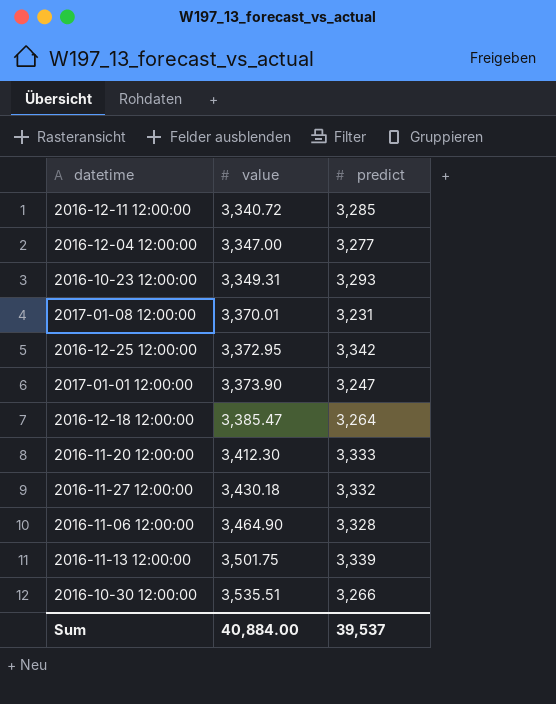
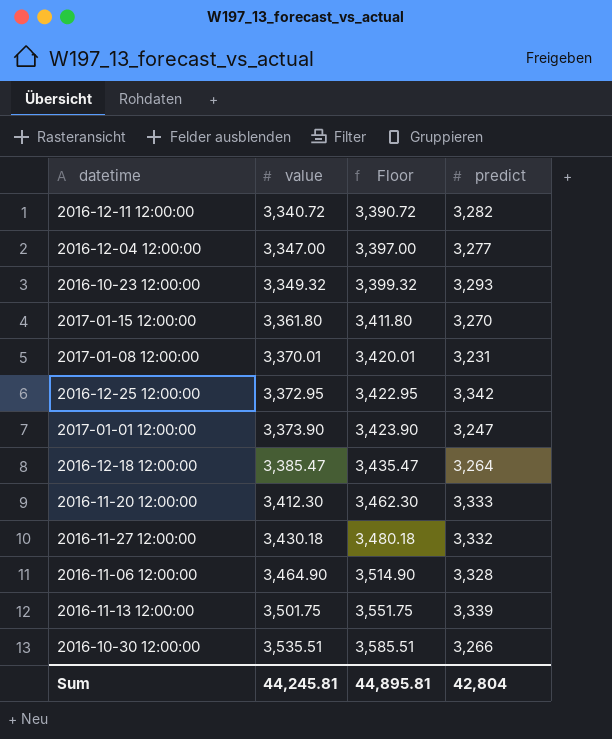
column Floor | formula: none -> [value] + 50
2016-12-11 12:00:00 | predict: 3,285 -> 3,282
2016-10-23 12:00:00 | value: 3,349.31 -> 3,349.32
row 2017-01-15 12:00:00: none -> 3,361.80 | 3,411.80 | 3,270
Sum | value: 40,884.00 -> 44,245.81
Sum | predict: 39,537 -> 42,804

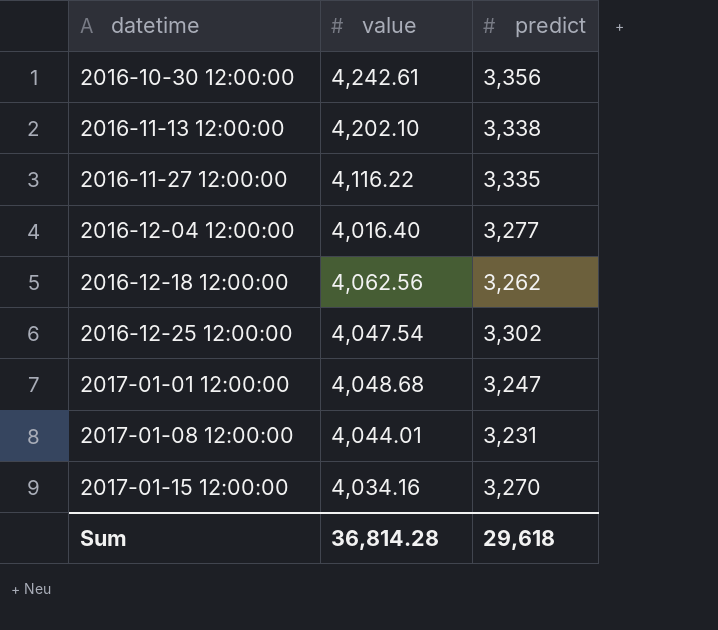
row order: value ascending -> datetime ascending
column Floor | formula: [value] + 50 -> none
row 2016-12-11 12:00:00: 3,340.72 | 3,390.72 | 3,282 -> none
row 2016-10-23 12:00:00: 3,349.32 | 3,399.32 | 3,293 -> none
row 2016-11-20 12:00:00: 3,412.30 | 3,462.30 | 3,333 -> none
row 2016-11-06 12:00:00: 3,464.90 | 3,514.90 | 3,328 -> none
2016-10-30 12:00:00 | value: 3,535.51 -> 4,242.61
2016-10-30 12:00:00 | predict: 3,266 -> 3,356
2016-11-13 12:00:00 | value: 3,501.75 -> 4,202.10
2016-11-13 12:00:00 | predict: 3,339 -> 3,338
2016-11-27 12:00:00 | value: 3,430.18 -> 4,116.22
2016-11-27 12:00:00 | predict: 3,332 -> 3,335
2016-12-04 12:00:00 | value: 3,347.00 -> 4,016.40
2016-12-18 12:00:00 | value: 3,385.47 -> 4,062.56
2016-12-18 12:00:00 | predict: 3,264 -> 3,262
2016-12-25 12:00:00 | value: 3,372.95 -> 4,047.54
2016-12-25 12:00:00 | predict: 3,342 -> 3,302
2017-01-01 12:00:00 | value: 3,373.90 -> 4,048.68
2017-01-08 12:00:00 | value: 3,370.01 -> 4,044.01
2017-01-15 12:00:00 | value: 3,361.80 -> 4,034.16
Sum | value: 44,245.81 -> 36,814.28
Sum | predict: 42,804 -> 29,618

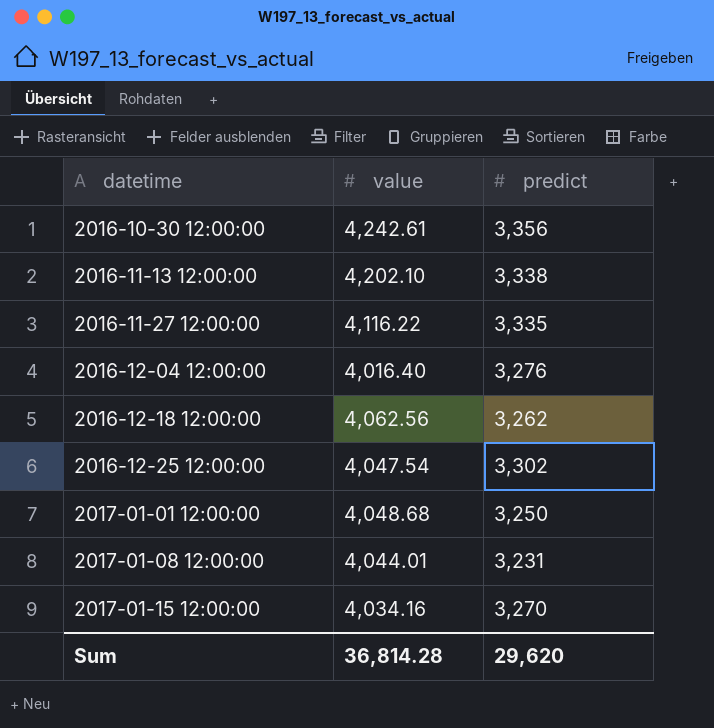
2016-12-04 12:00:00 | predict: 3,277 -> 3,276
2017-01-01 12:00:00 | predict: 3,247 -> 3,250
Sum | predict: 29,618 -> 29,620

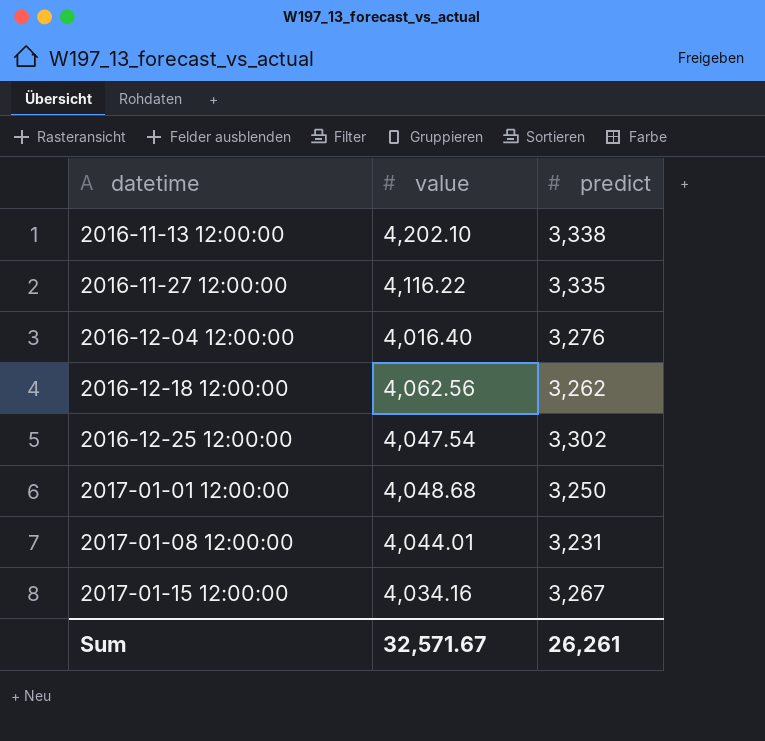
row 2016-10-30 12:00:00: 4,242.61 | 3,356 -> none
2017-01-15 12:00:00 | predict: 3,270 -> 3,267
Sum | value: 36,814.28 -> 32,571.67
Sum | predict: 29,620 -> 26,261

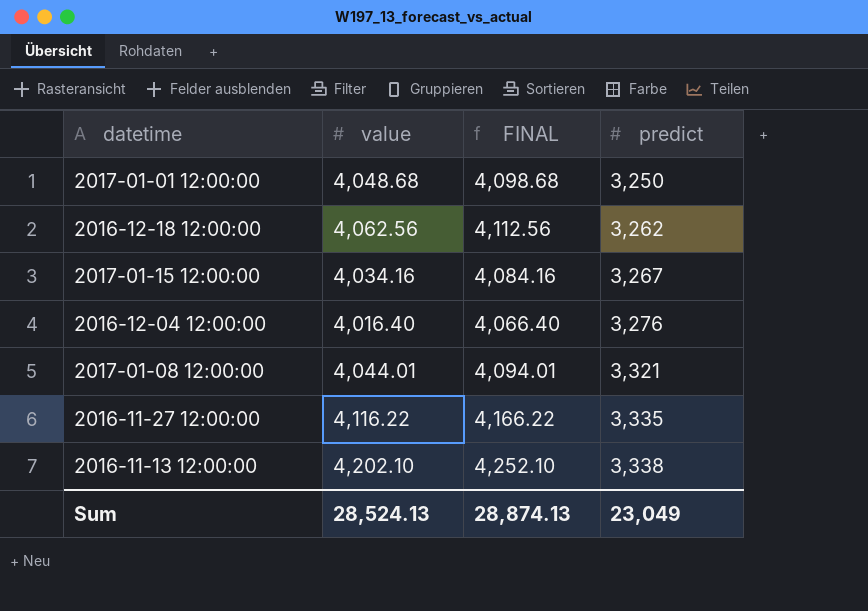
row order: datetime ascending -> predict ascending
column FINAL | formula: none -> [value] + 50
row 2016-12-25 12:00:00: 4,047.54 | 3,302 -> none
2017-01-08 12:00:00 | predict: 3,231 -> 3,321
Sum | value: 32,571.67 -> 28,524.13
Sum | predict: 26,261 -> 23,049

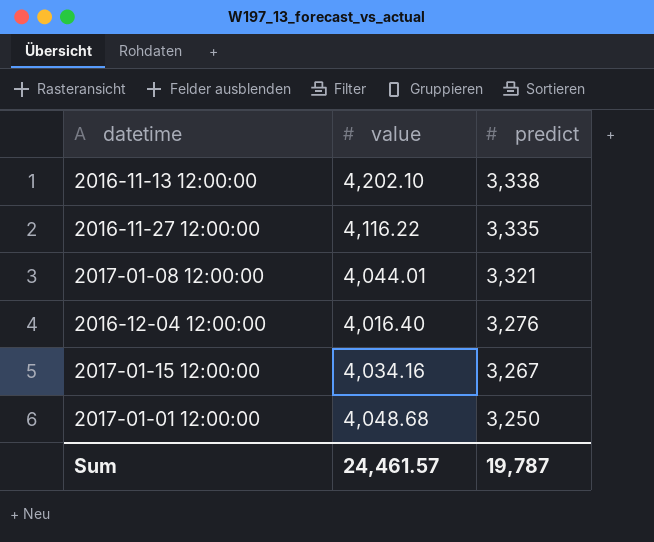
row order: predict ascending -> predict descending
column FINAL | formula: [value] + 50 -> none
row 2016-12-18 12:00:00: 4,062.56 | 4,112.56 | 3,262 -> none
Sum | value: 28,524.13 -> 24,461.57
Sum | predict: 23,049 -> 19,787

